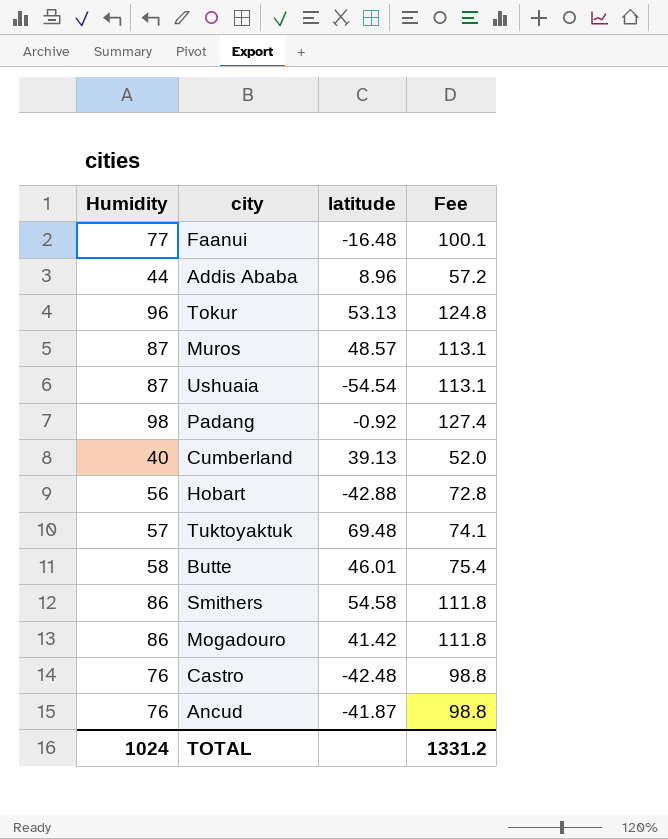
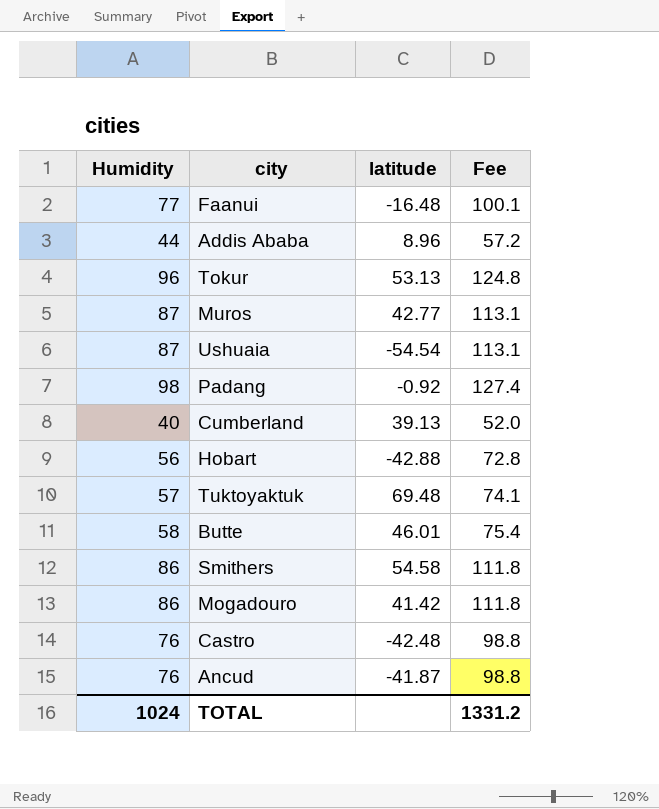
Muros | latitude: 48.57 -> 42.77

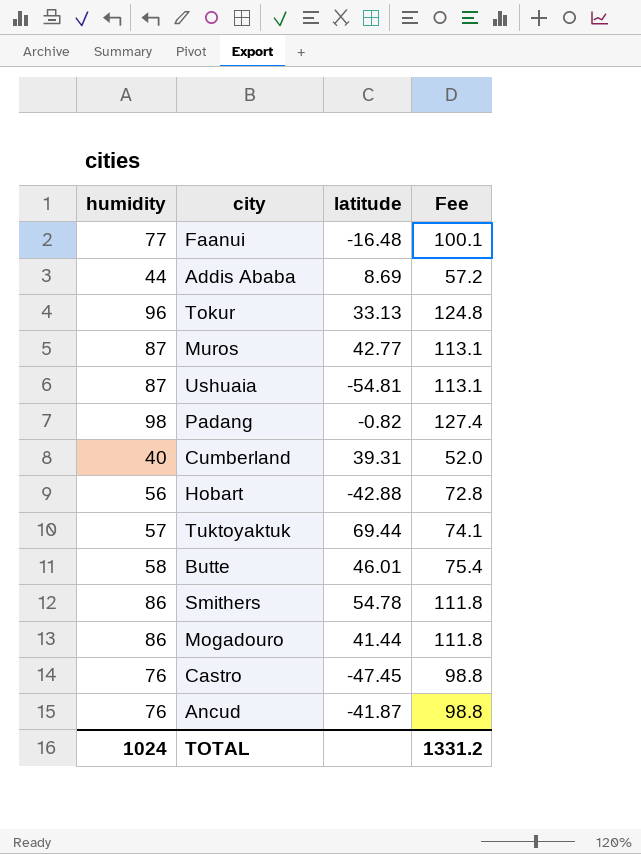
column name: Humidity -> humidity
Addis Ababa | latitude: 8.96 -> 8.69
Tokur | latitude: 53.13 -> 33.13
Ushuaia | latitude: -54.54 -> -54.81
Padang | latitude: -0.92 -> -0.82
Cumberland | latitude: 39.13 -> 39.31
Tuktoyaktuk | latitude: 69.48 -> 69.44
Smithers | latitude: 54.58 -> 54.78
Mogadouro | latitude: 41.42 -> 41.44
Castro | latitude: -42.48 -> -47.45

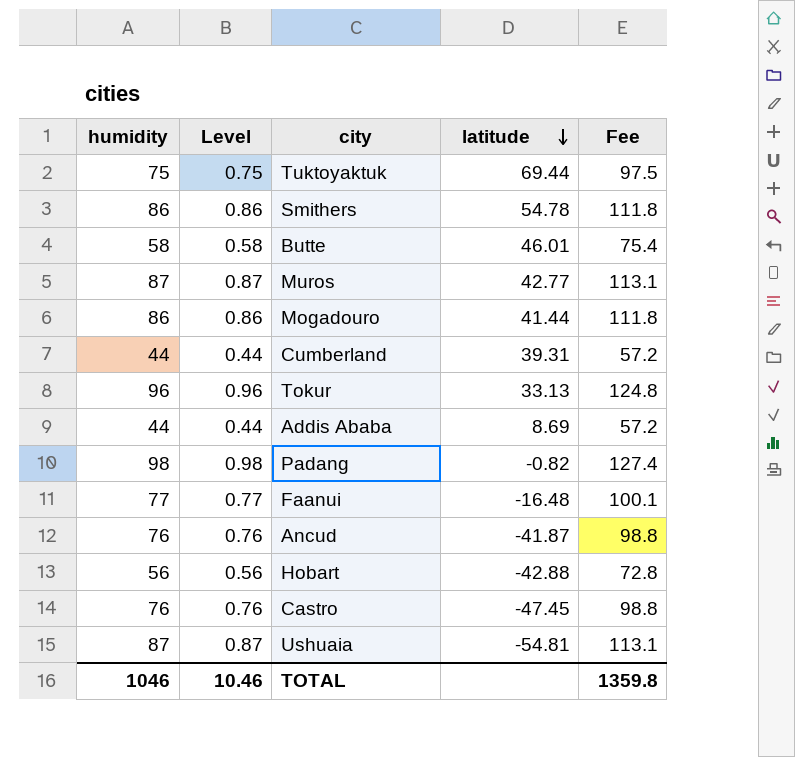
row order: none -> latitude descending
column Level | formula: none -> [humidity] * 0.01
Tuktoyaktuk | humidity: 57 -> 75
Tuktoyaktuk | Fee: 74.1 -> 97.5
Cumberland | humidity: 40 -> 44
Cumberland | Fee: 52.0 -> 57.2
TOTAL | humidity: 1024 -> 1046
TOTAL | Fee: 1331.2 -> 1359.8

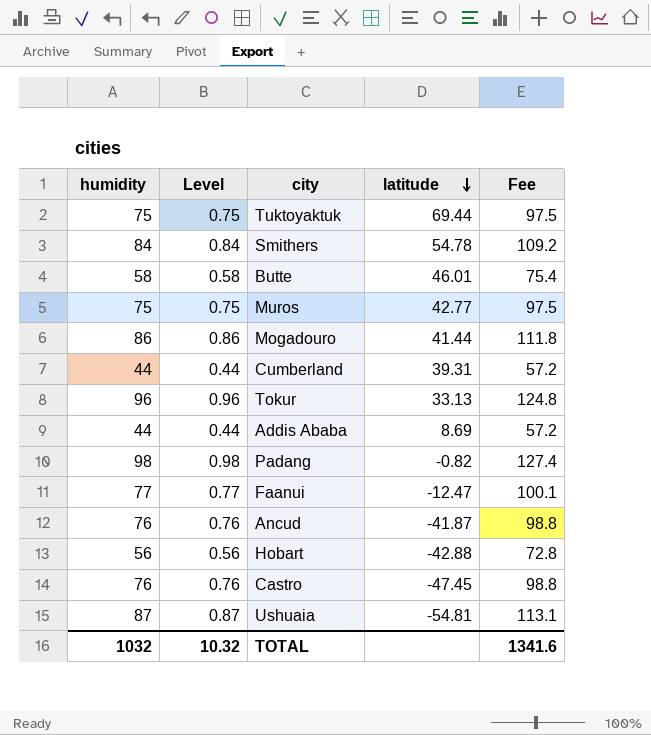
Smithers | humidity: 86 -> 84
Smithers | Level: 0.86 -> 0.84
Smithers | Fee: 111.8 -> 109.2
Muros | humidity: 87 -> 75
Muros | Level: 0.87 -> 0.75
Muros | Fee: 113.1 -> 97.5
Faanui | latitude: -16.48 -> -12.47
TOTAL | humidity: 1046 -> 1032
TOTAL | Level: 10.46 -> 10.32
TOTAL | Fee: 1359.8 -> 1341.6

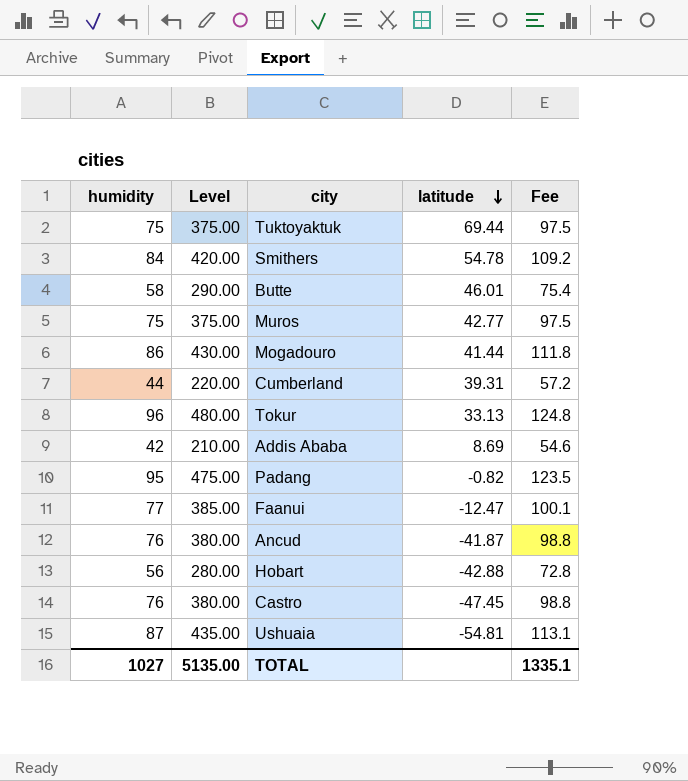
column Level | formula: [humidity] * 0.01 -> [humidity] * 5
Addis Ababa | humidity: 44 -> 42
Addis Ababa | Fee: 57.2 -> 54.6
Padang | humidity: 98 -> 95
Padang | Fee: 127.4 -> 123.5
TOTAL | humidity: 1032 -> 1027
TOTAL | Level: 10.32 -> 5135.00
TOTAL | Fee: 1341.6 -> 1335.1

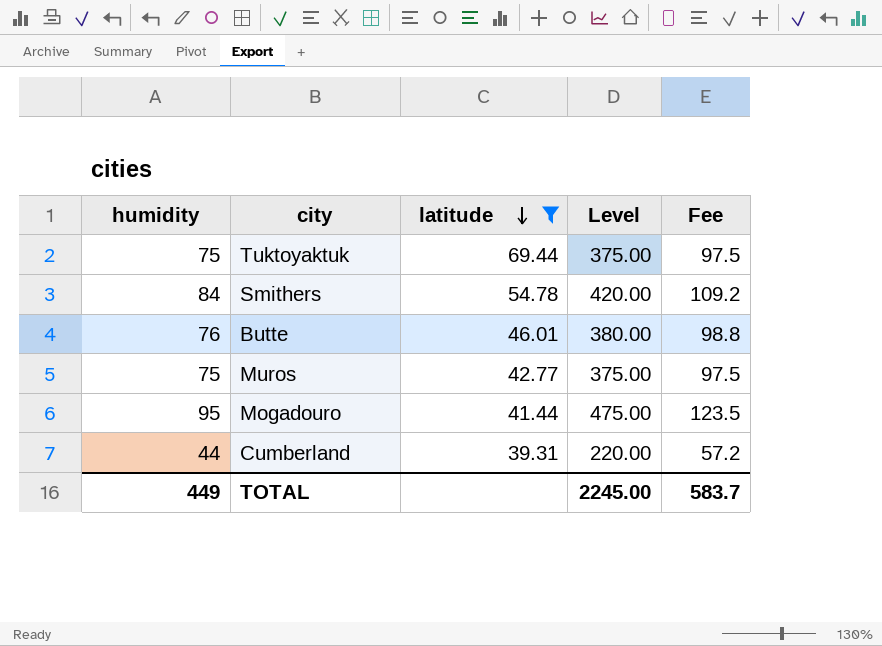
filter: none -> latitude >= 39.31
column Level | position: 2 -> 4
Butte | humidity: 58 -> 76
Butte | Level: 290.00 -> 380.00
Butte | Fee: 75.4 -> 98.8
Mogadouro | humidity: 86 -> 95
Mogadouro | Level: 430.00 -> 475.00
Mogadouro | Fee: 111.8 -> 123.5
TOTAL | humidity: 1027 -> 449
TOTAL | Level: 5135.00 -> 2245.00
TOTAL | Fee: 1335.1 -> 583.7

